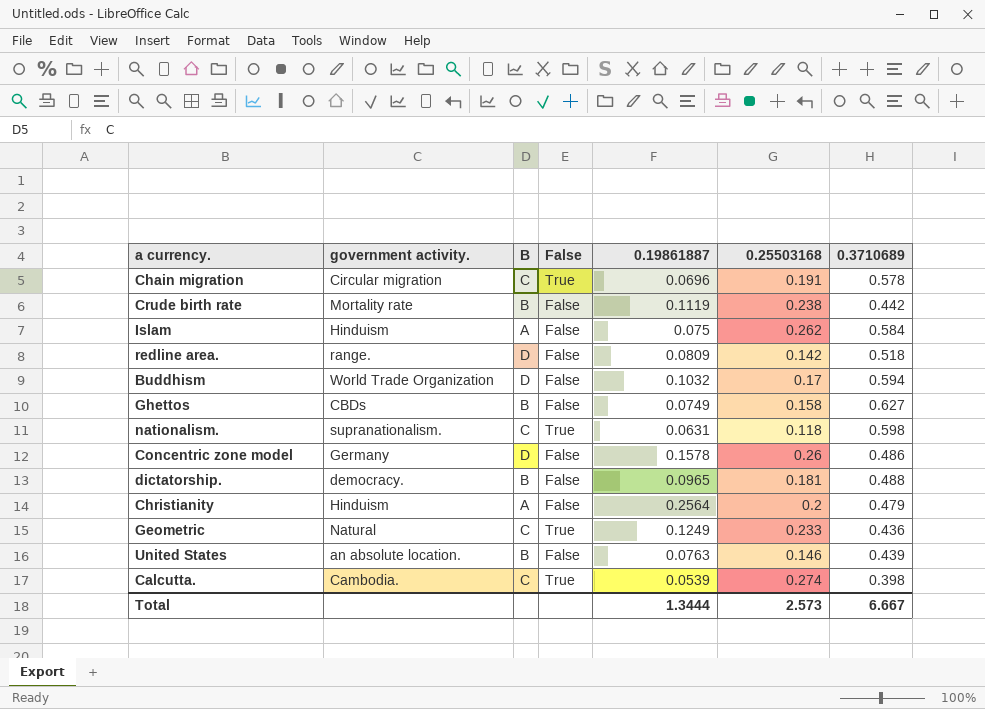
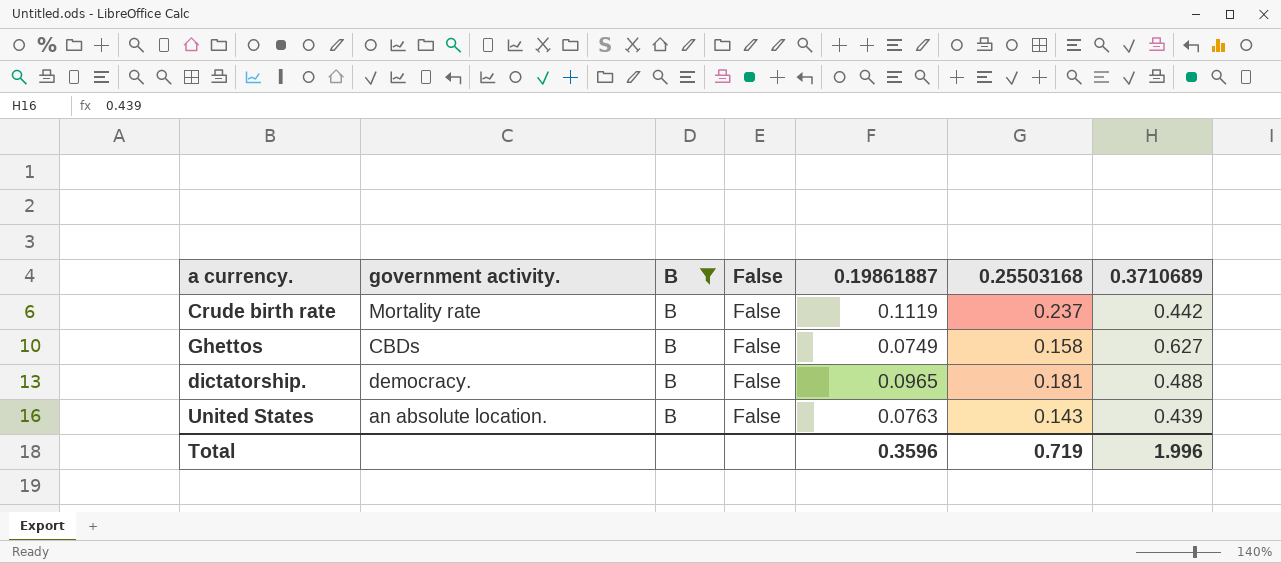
filter: none -> B = B
Crude birth rate | 0.25503168: 0.238 -> 0.237
United States | 0.25503168: 0.146 -> 0.143
Total | 0.19861887: 1.3444 -> 0.3596
Total | 0.25503168: 2.573 -> 0.719
Total | 0.3710689: 6.667 -> 1.996

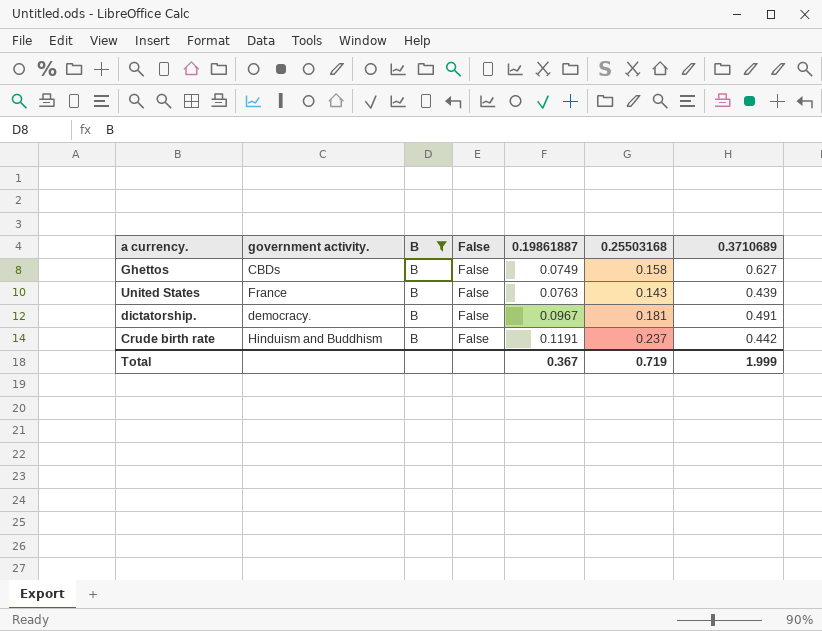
row order: none -> 0.19861887 ascending
United States | government activity.: an absolute location. -> France
dictatorship. | 0.19861887: 0.0965 -> 0.0967
dictatorship. | 0.3710689: 0.488 -> 0.491
Crude birth rate | government activity.: Mortality rate -> Hinduism and Buddhism
Crude birth rate | 0.19861887: 0.1119 -> 0.1191
Total | 0.19861887: 0.3596 -> 0.367
Total | 0.3710689: 1.996 -> 1.999

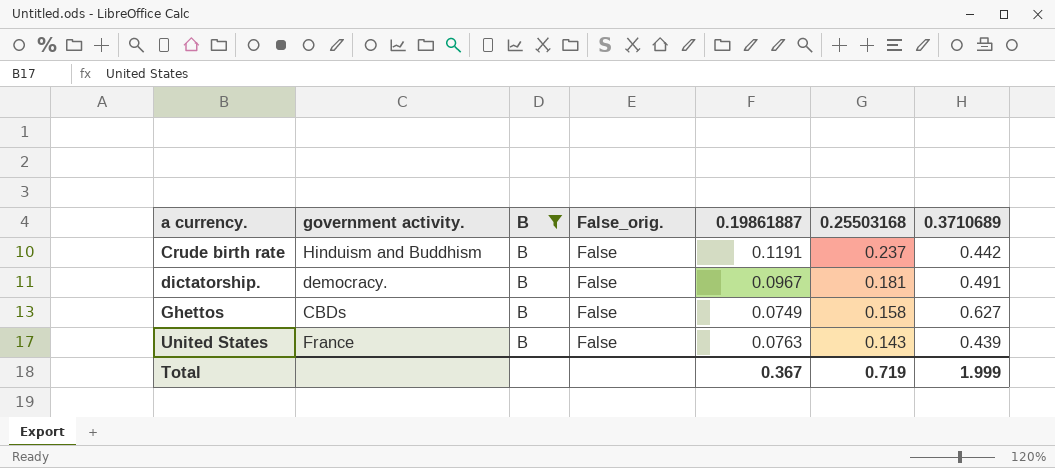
row order: 0.19861887 ascending -> a currency. ascending
column name: False -> False_orig.

